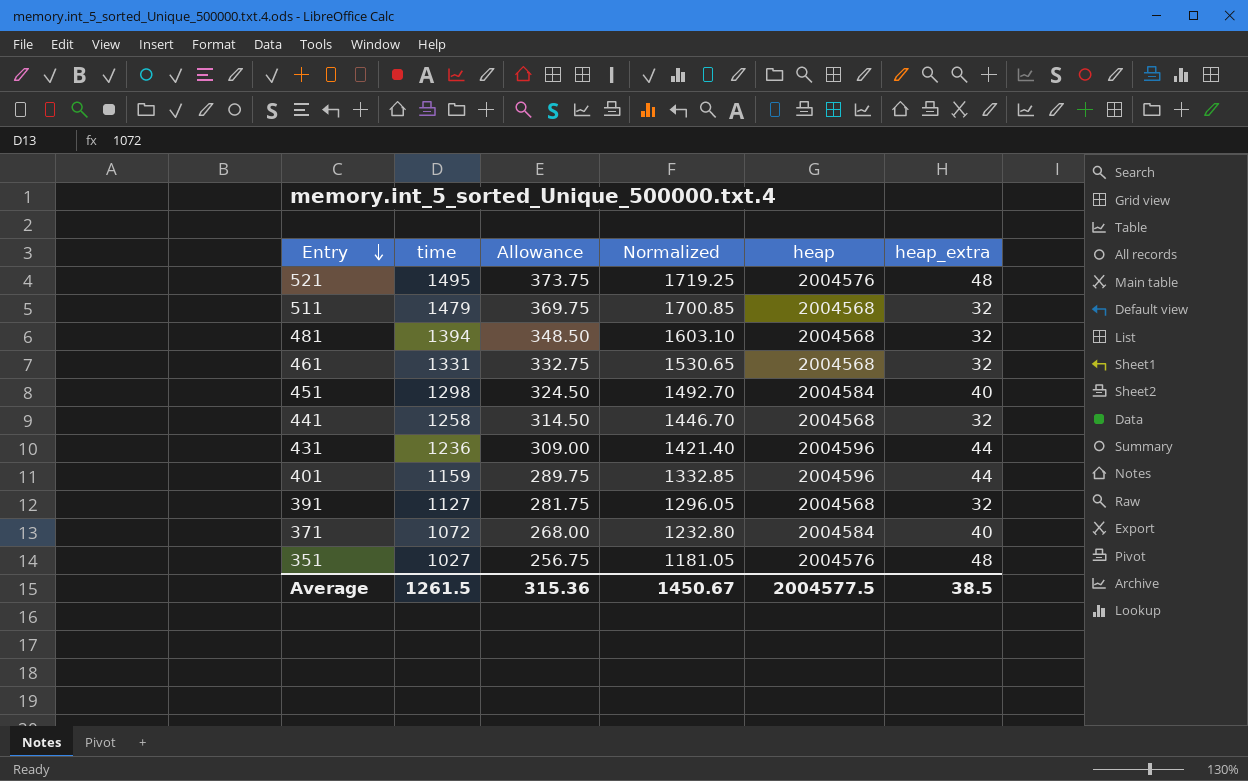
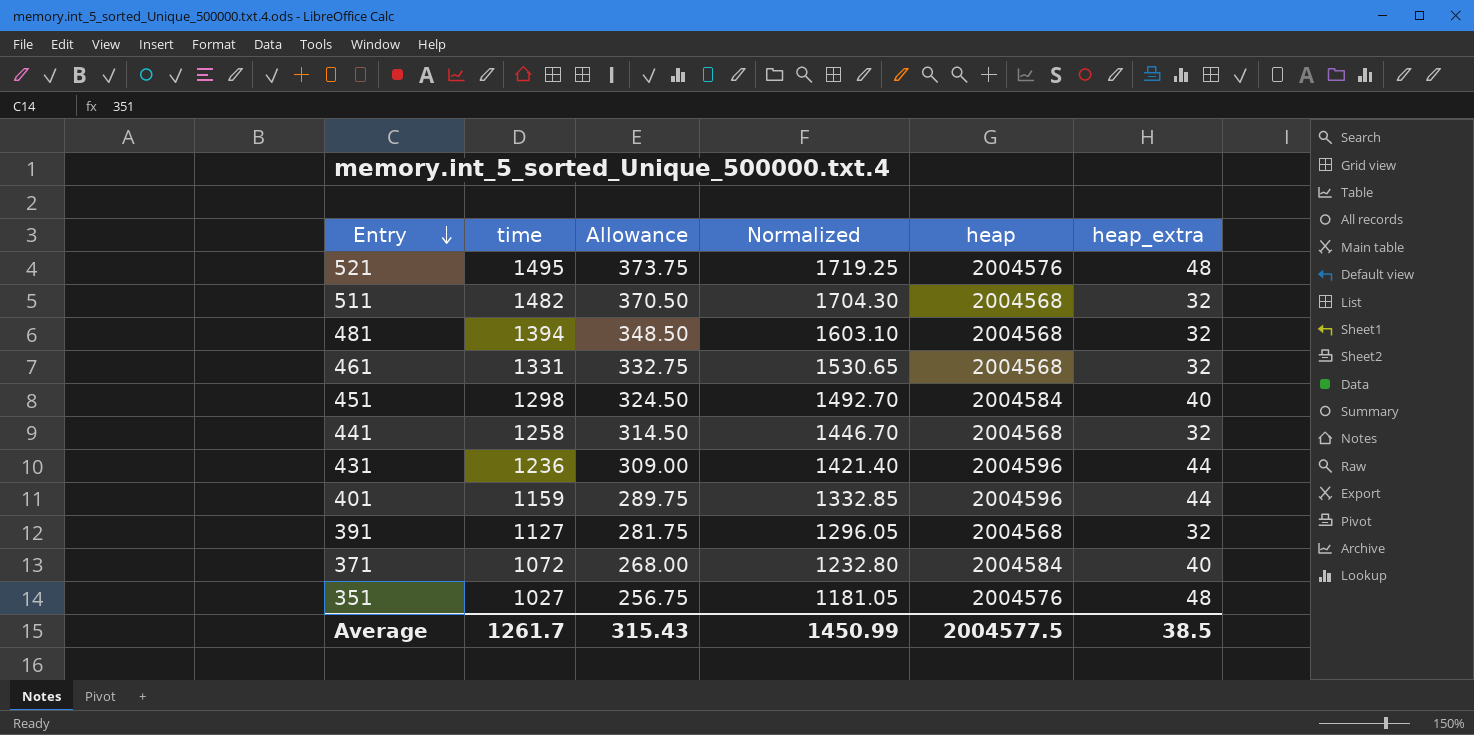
511 | time: 1479 -> 1482
511 | Allowance: 369.75 -> 370.50
511 | Normalized: 1700.85 -> 1704.30
Average | time: 1261.5 -> 1261.7
Average | Allowance: 315.36 -> 315.43
Average | Normalized: 1450.67 -> 1450.99

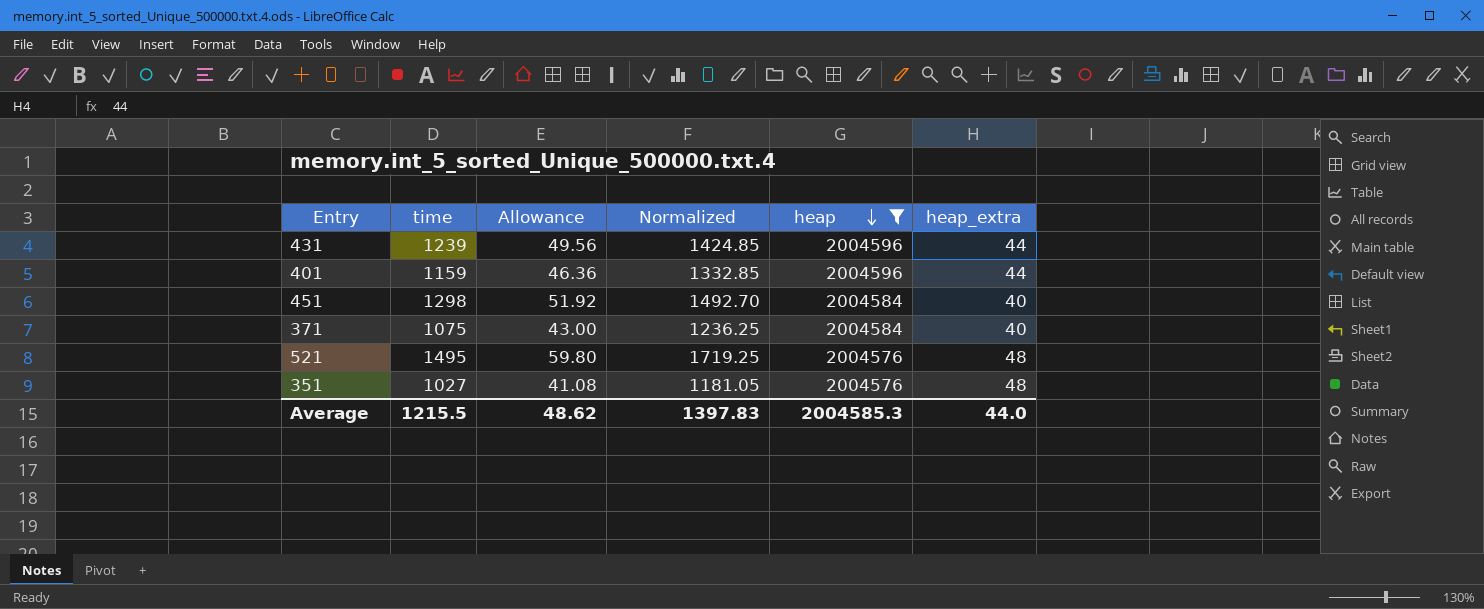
filter: none -> heap != 2004568
row order: Entry descending -> heap descending
column Allowance | formula: [time] * 0.25 -> [time] * 0.04
431 | time: 1236 -> 1239
431 | Normalized: 1421.40 -> 1424.85
371 | time: 1072 -> 1075
371 | Normalized: 1232.80 -> 1236.25
Average | time: 1261.7 -> 1215.5
Average | Allowance: 315.43 -> 48.62
Average | Normalized: 1450.99 -> 1397.83
Average | heap: 2004577.5 -> 2004585.3
Average | heap_extra: 38.5 -> 44.0

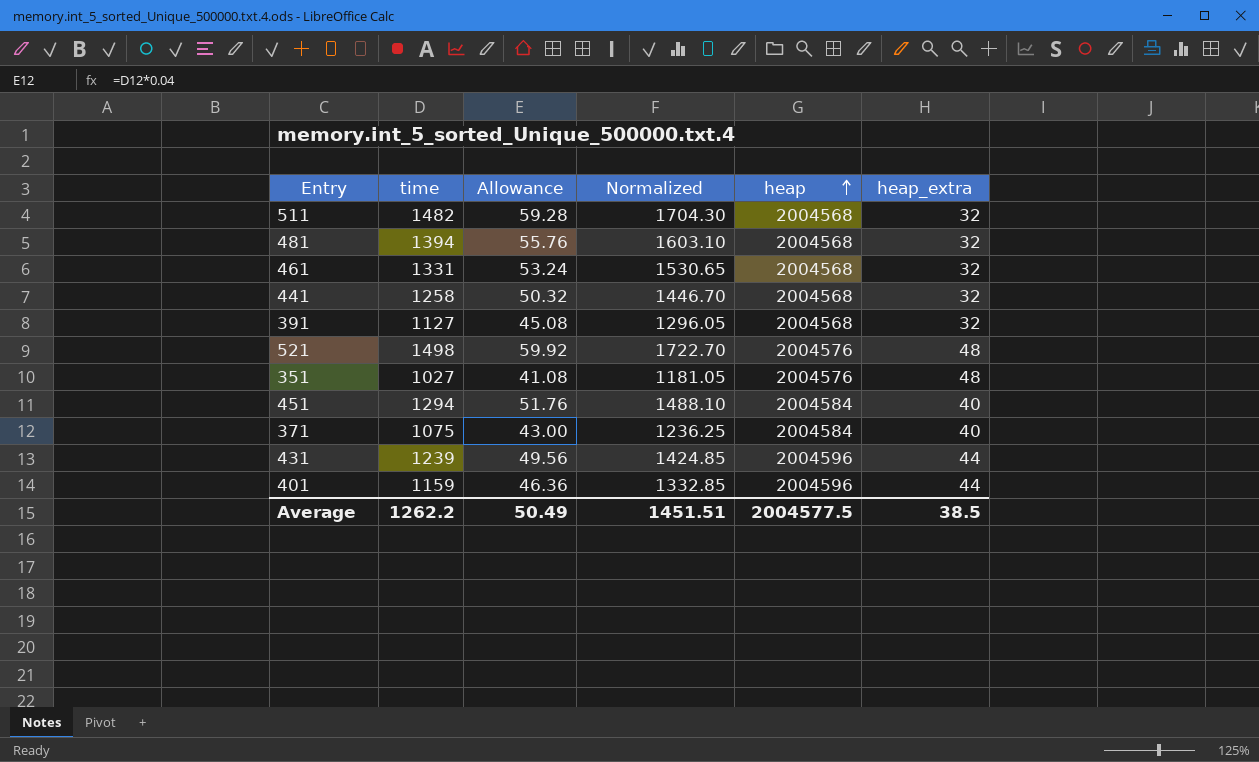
filter: heap != 2004568 -> none
row order: heap descending -> heap ascending
521 | time: 1495 -> 1498
521 | Allowance: 59.80 -> 59.92
521 | Normalized: 1719.25 -> 1722.70
451 | time: 1298 -> 1294
451 | Allowance: 51.92 -> 51.76
451 | Normalized: 1492.70 -> 1488.10
Average | time: 1215.5 -> 1262.2
Average | Allowance: 48.62 -> 50.49
Average | Normalized: 1397.83 -> 1451.51
Average | heap: 2004585.3 -> 2004577.5
Average | heap_extra: 44.0 -> 38.5

